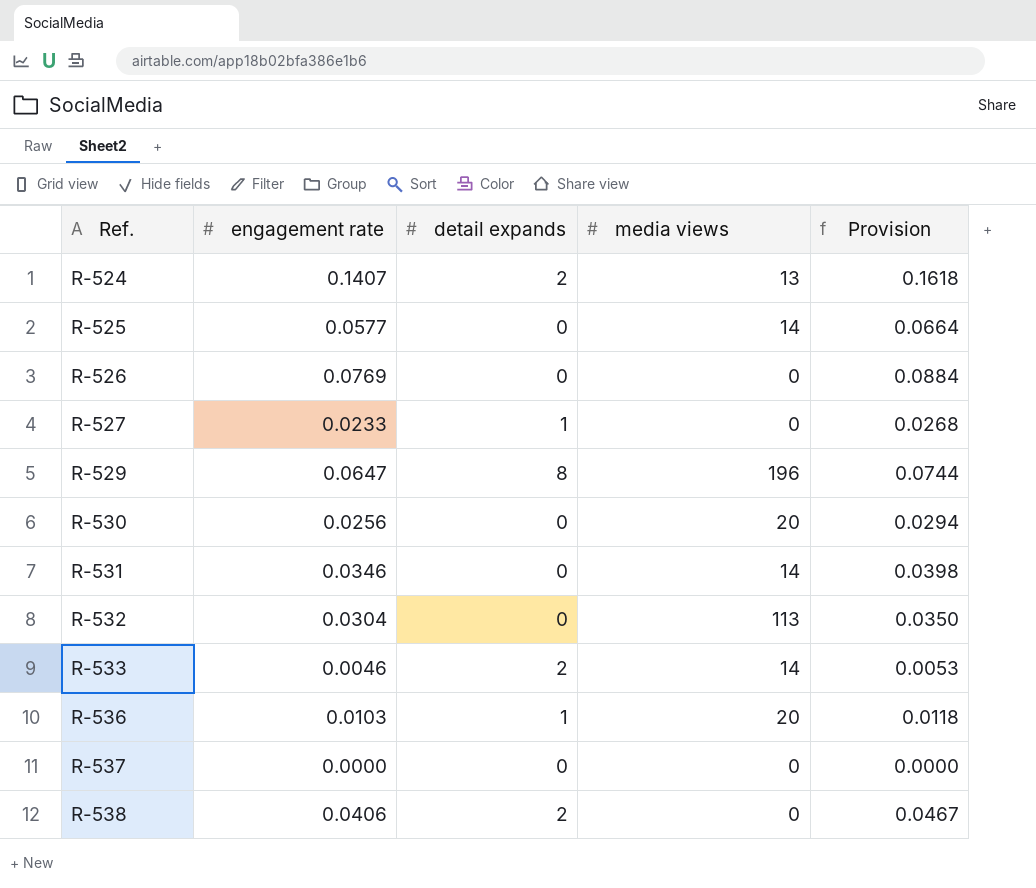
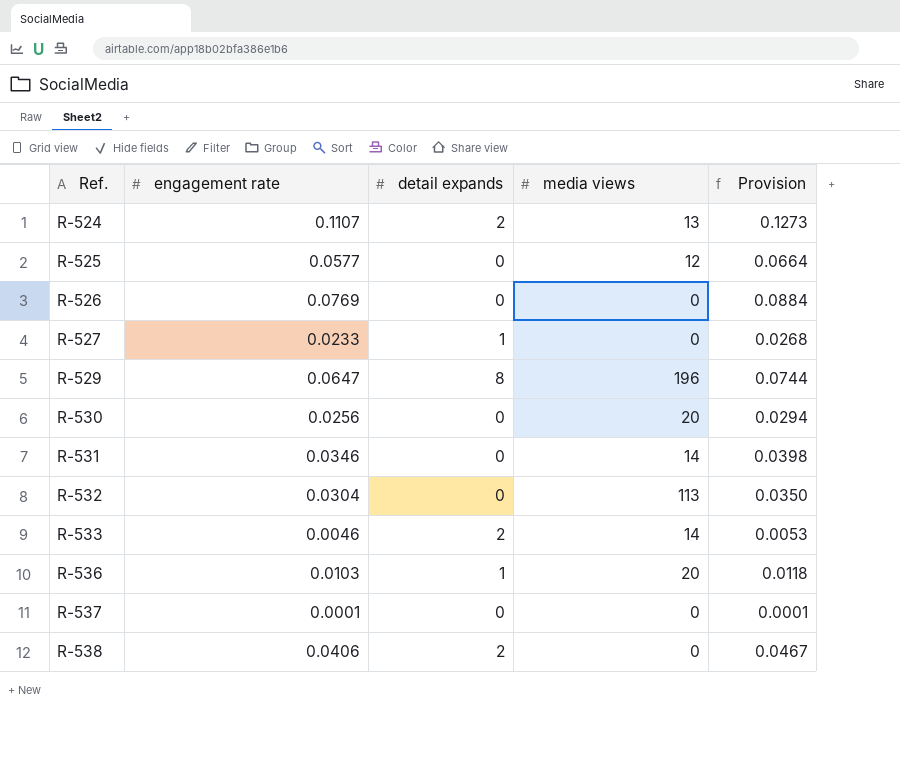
R-524 | engagement rate: 0.1407 -> 0.1107
R-524 | Provision: 0.1618 -> 0.1273
R-525 | media views: 14 -> 12
R-537 | engagement rate: 0.0000 -> 0.0001
R-537 | Provision: 0.0000 -> 0.0001

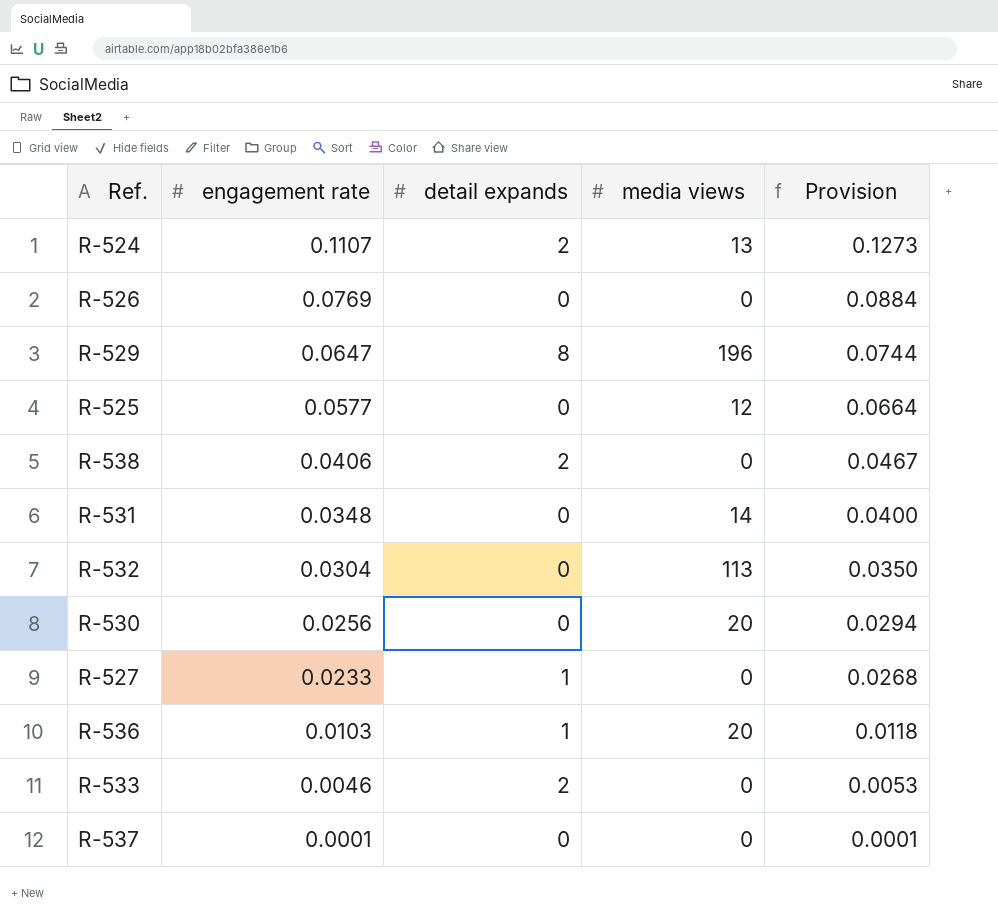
row order: Ref. ascending -> engagement rate descending
R-531 | engagement rate: 0.0346 -> 0.0348
R-531 | Provision: 0.0398 -> 0.0400
R-533 | media views: 14 -> 0

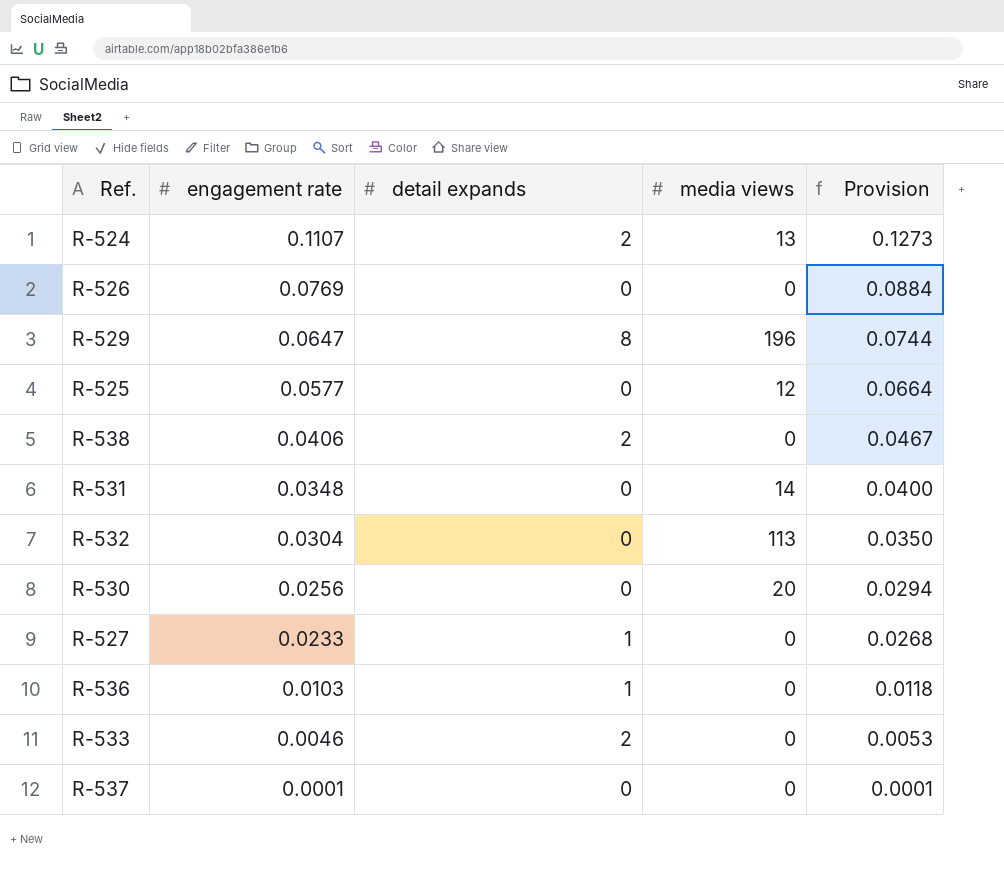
R-536 | media views: 20 -> 0

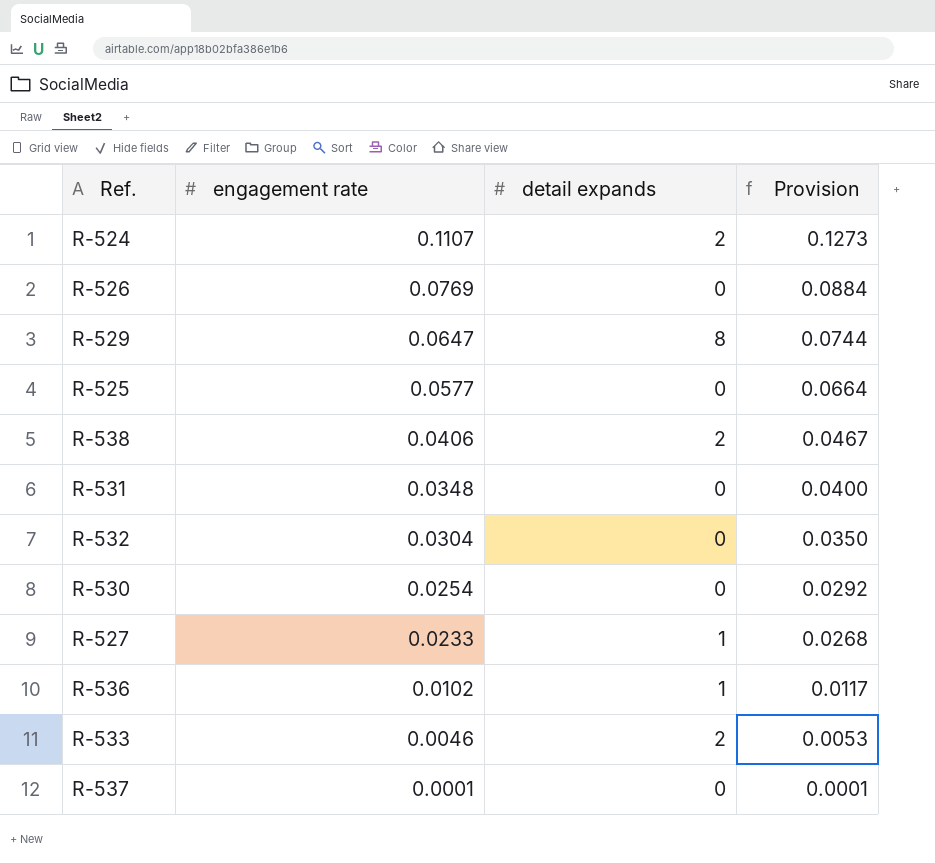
column media views | position: 4 -> none
R-530 | engagement rate: 0.0256 -> 0.0254
R-530 | Provision: 0.0294 -> 0.0292
R-536 | engagement rate: 0.0103 -> 0.0102
R-536 | Provision: 0.0118 -> 0.0117

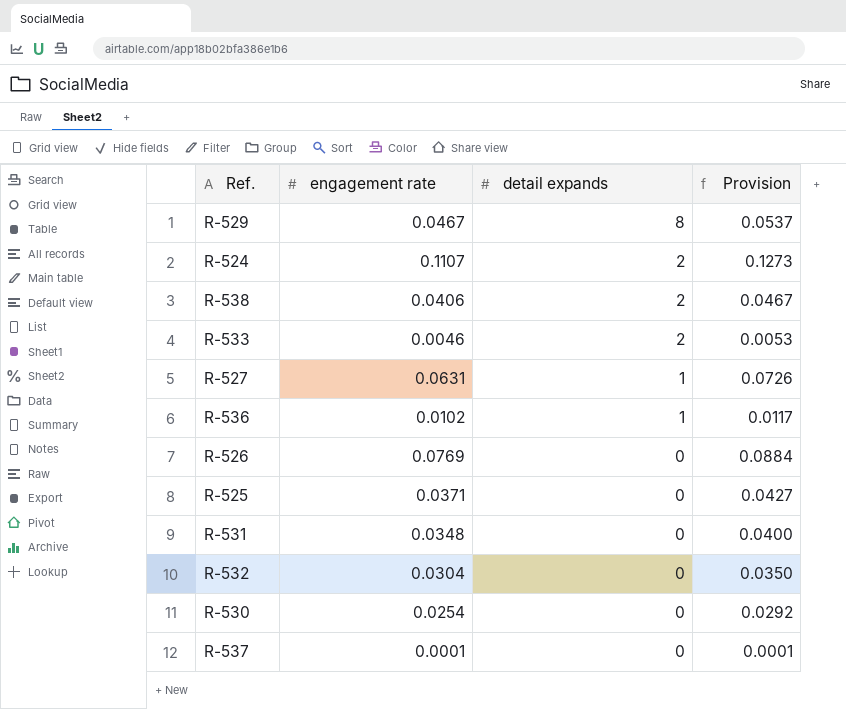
row order: engagement rate descending -> detail expands descending
R-529 | engagement rate: 0.0647 -> 0.0467
R-529 | Provision: 0.0744 -> 0.0537
R-527 | engagement rate: 0.0233 -> 0.0631
R-527 | Provision: 0.0268 -> 0.0726
R-525 | engagement rate: 0.0577 -> 0.0371
R-525 | Provision: 0.0664 -> 0.0427

